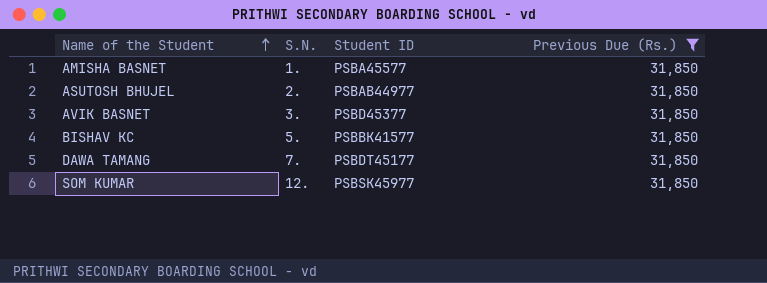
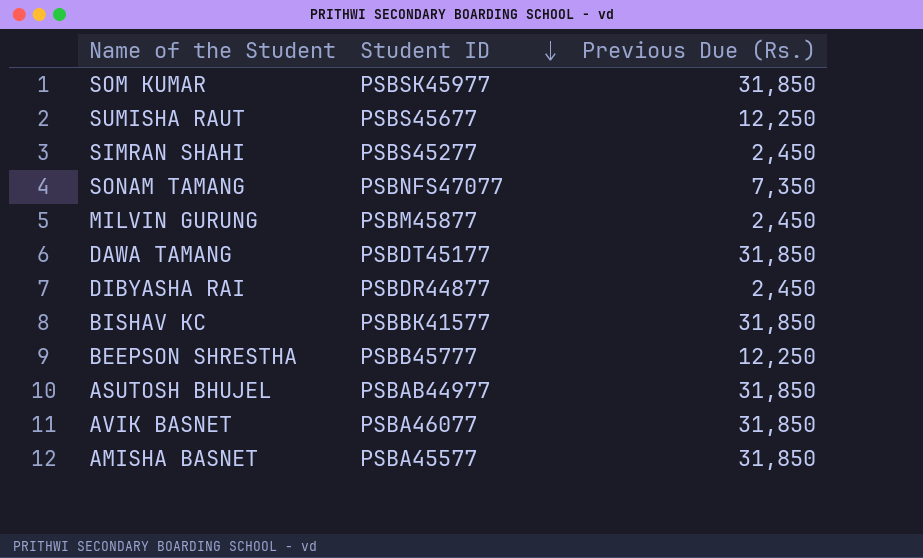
filter: Previous Due (Rs.) = 31,850 -> none
row order: Name of the Student ascending -> Student ID descending
column S.N. | position: 2 -> none
AVIK BASNET | Student ID: PSBD45377 -> PSBA46077

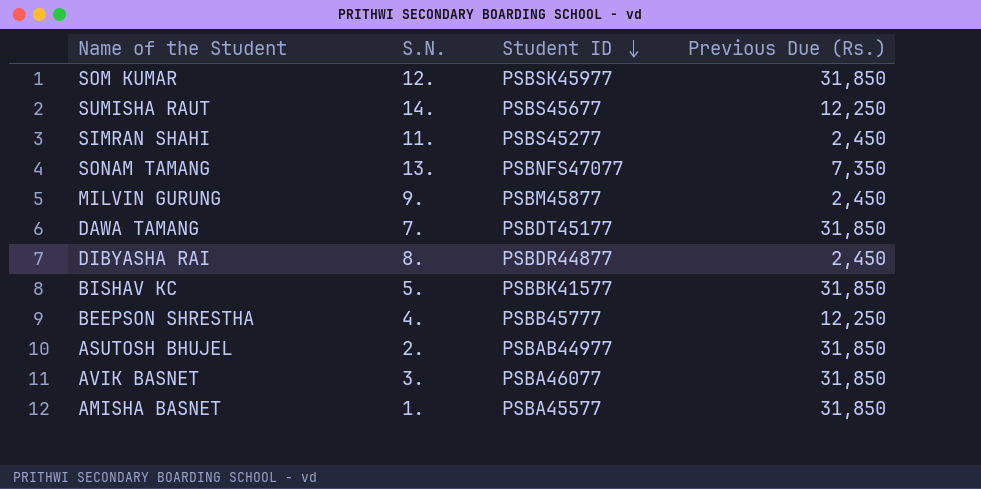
column S.N. | position: none -> 2

